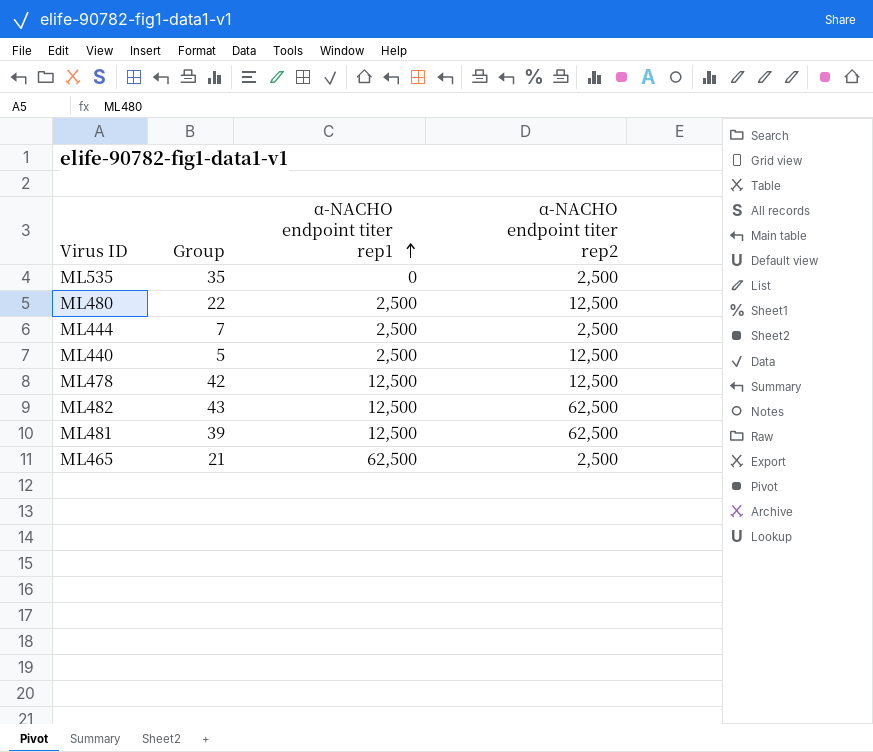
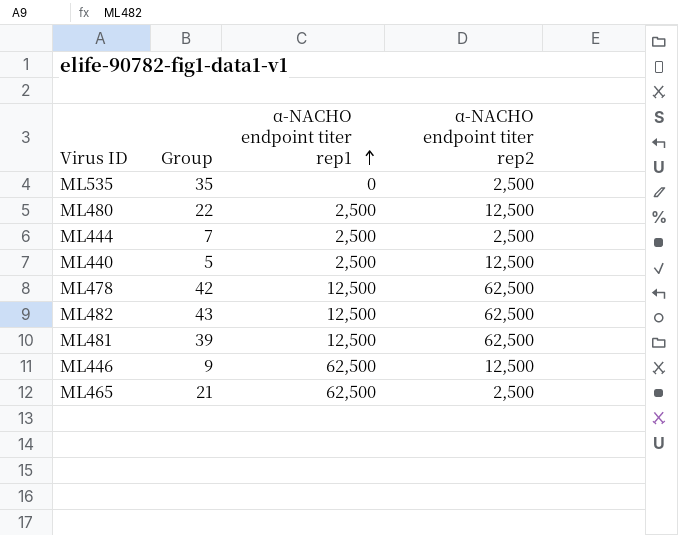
ML478 | α-NACHO endpoint titer rep2: 12,500 -> 62,500
row ML446: none -> 9 | 62,500 | 12,500

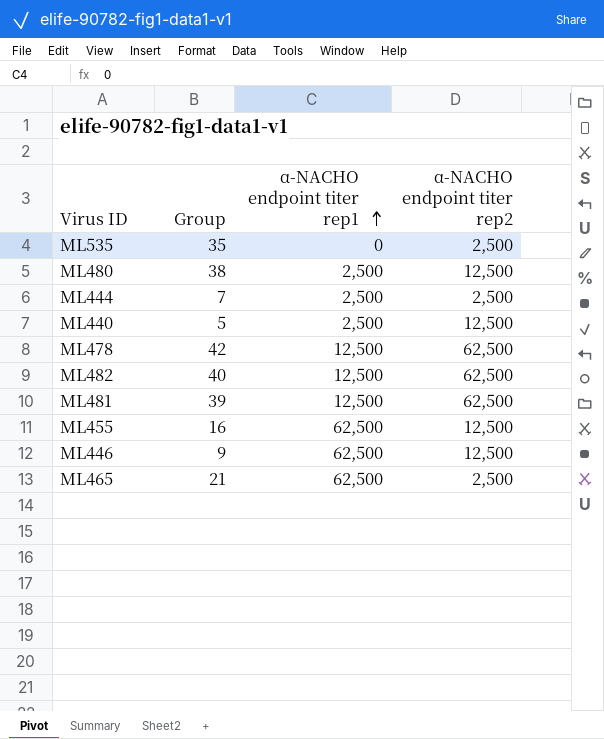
ML480 | Group: 22 -> 38
ML482 | Group: 43 -> 40
row ML455: none -> 16 | 62,500 | 12,500

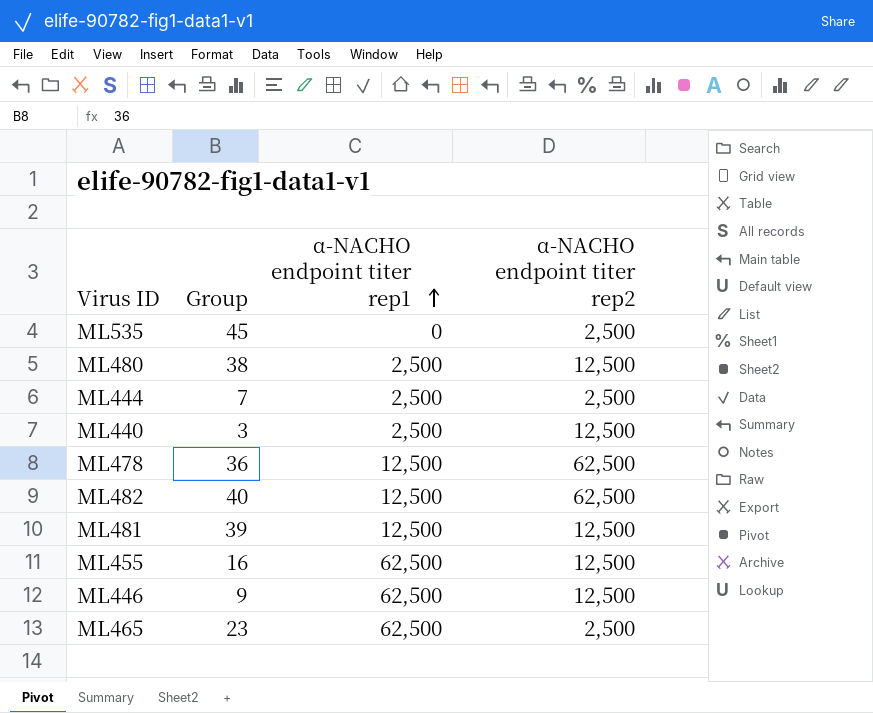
ML535 | Group: 35 -> 45
ML440 | Group: 5 -> 3
ML478 | Group: 42 -> 36
ML481 | α-NACHO endpoint titer rep2: 62,500 -> 12,500
ML465 | Group: 21 -> 23

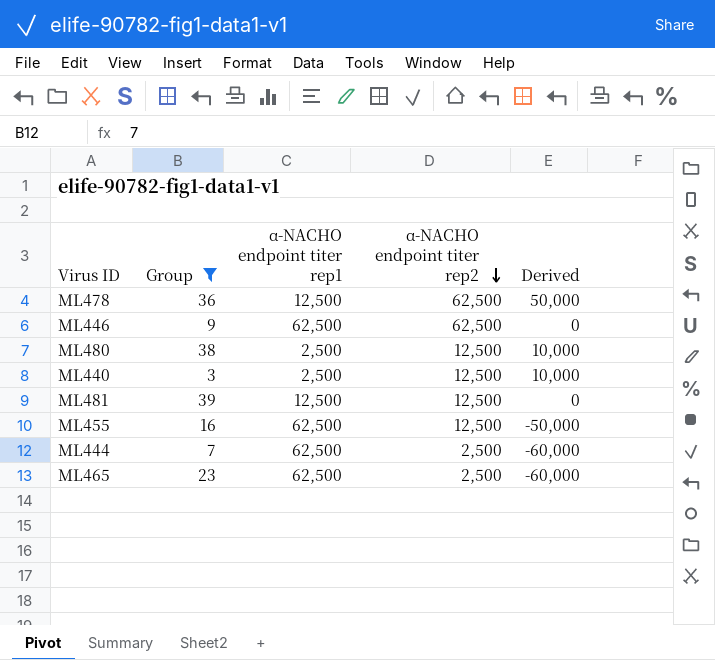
filter: none -> Group <= 39
row order: α-NACHO endpoint titer rep1 ascending -> α-NACHO endpoint titer rep2 descending
column Derived | formula: none -> [α-NACHO endpoint titer rep2] - [α-NACHO endpoint titer rep1]
ML446 | α-NACHO endpoint titer rep2: 12,500 -> 62,500
ML444 | α-NACHO endpoint titer rep1: 2,500 -> 62,500

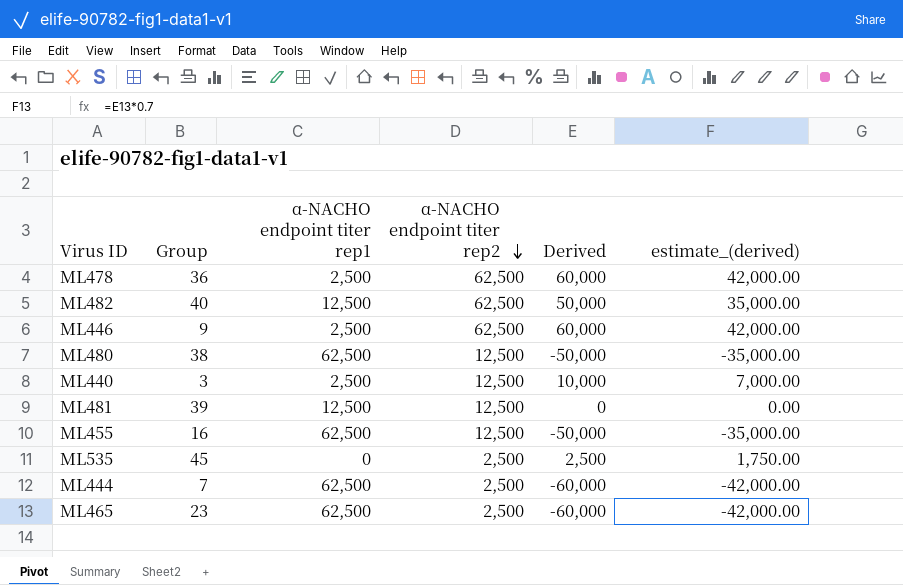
filter: Group <= 39 -> none
column estimate_(derived) | formula: none -> [Derived] * 0.7
ML478 | α-NACHO endpoint titer rep1: 12,500 -> 2,500
ML478 | Derived: 50,000 -> 60,000
ML446 | α-NACHO endpoint titer rep1: 62,500 -> 2,500
ML446 | Derived: 0 -> 60,000
ML480 | α-NACHO endpoint titer rep1: 2,500 -> 62,500
ML480 | Derived: 10,000 -> -50,000

